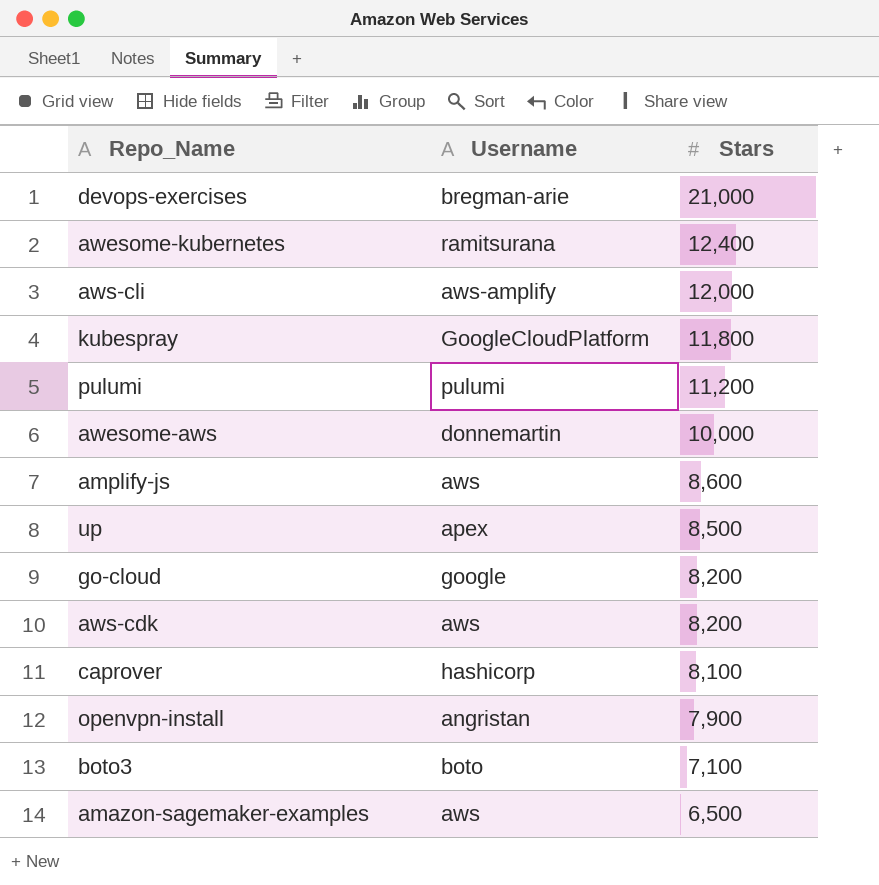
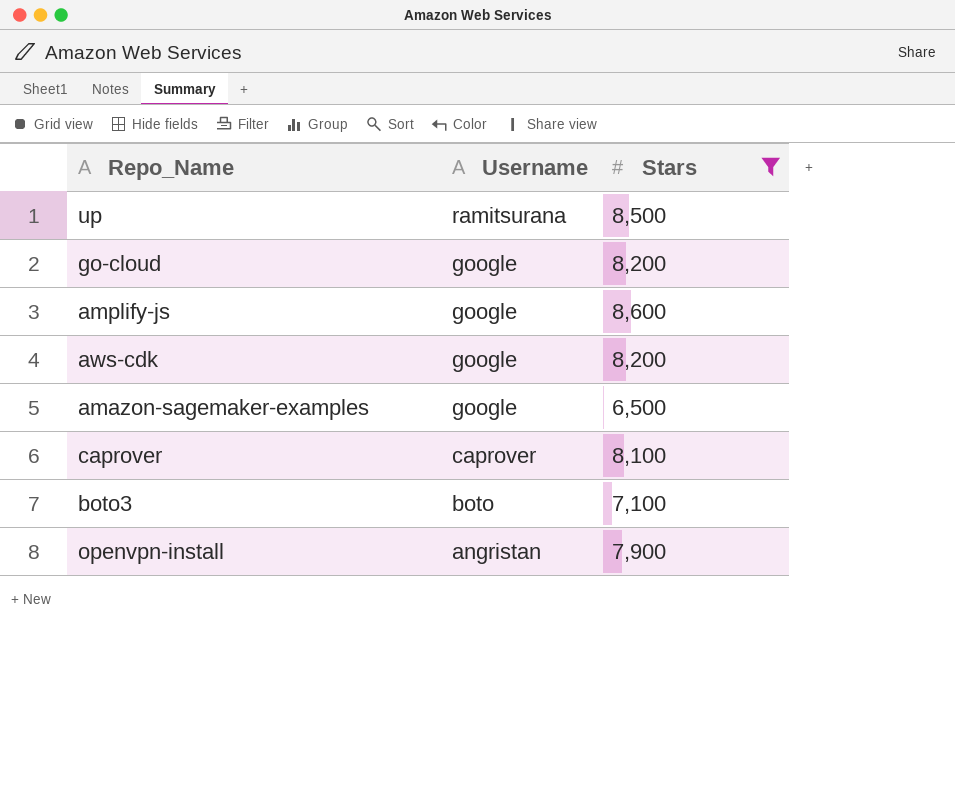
filter: none -> Stars <= 8,600
row order: Stars descending -> Username descending
up | Username: apex -> ramitsurana
amplify-js | Username: aws -> google
aws-cdk | Username: aws -> google
amazon-sagemaker-examples | Username: aws -> google
caprover | Username: hashicorp -> caprover

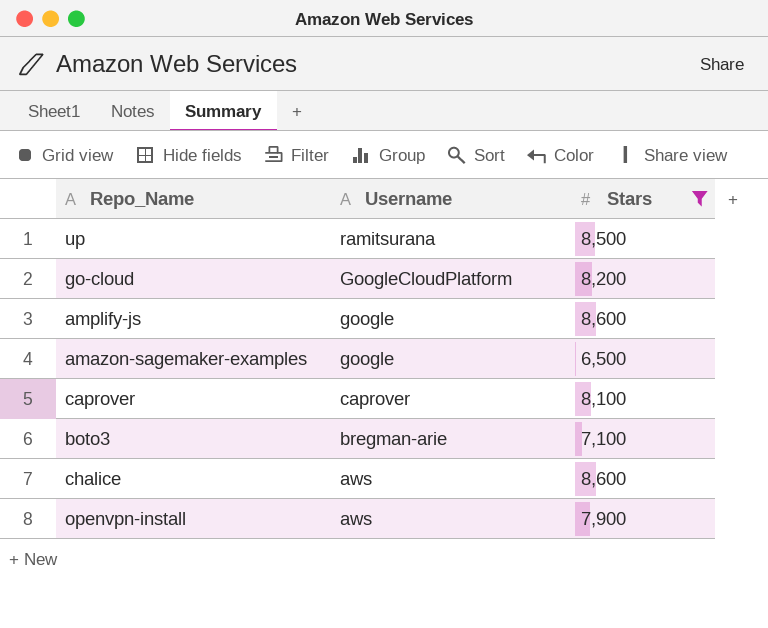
row aws-cdk: google | 8,200 -> none
go-cloud | Username: google -> GoogleCloudPlatform
boto3 | Username: boto -> bregman-arie
row chalice: none -> aws | 8,600
openvpn-install | Username: angristan -> aws

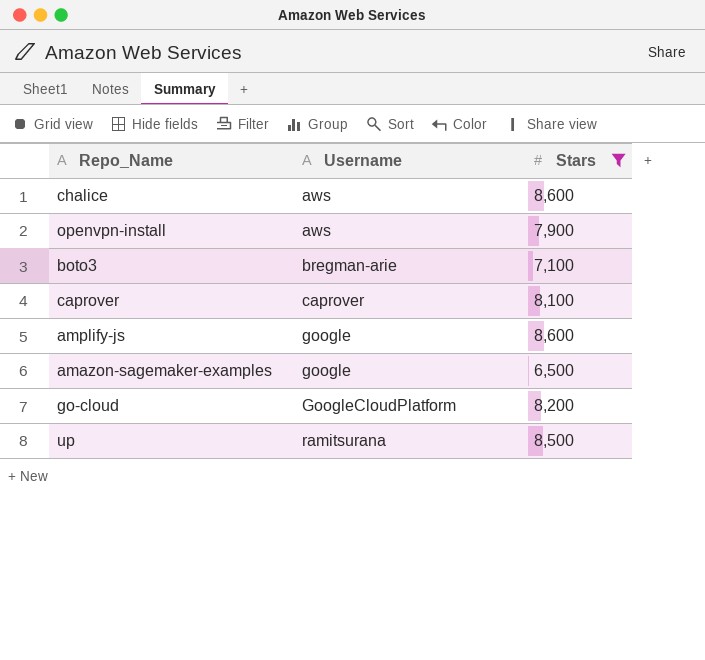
row order: Username descending -> Username ascending

